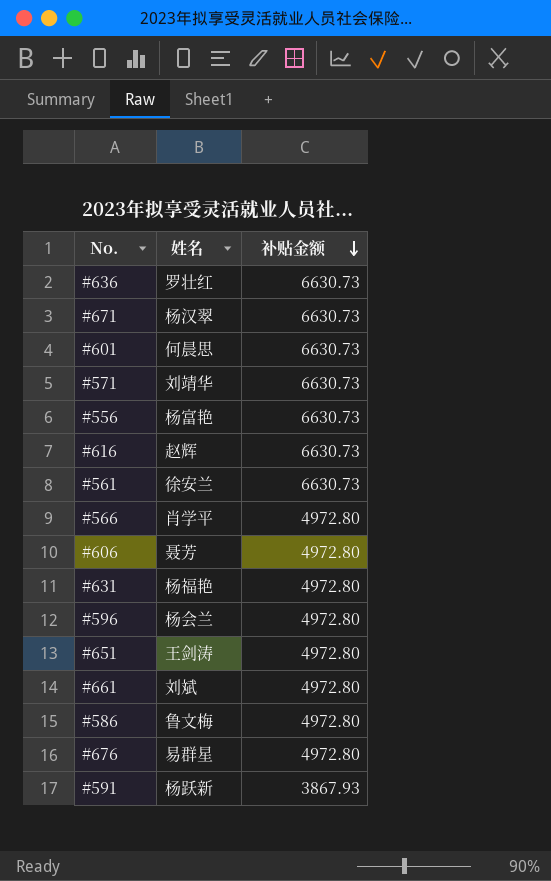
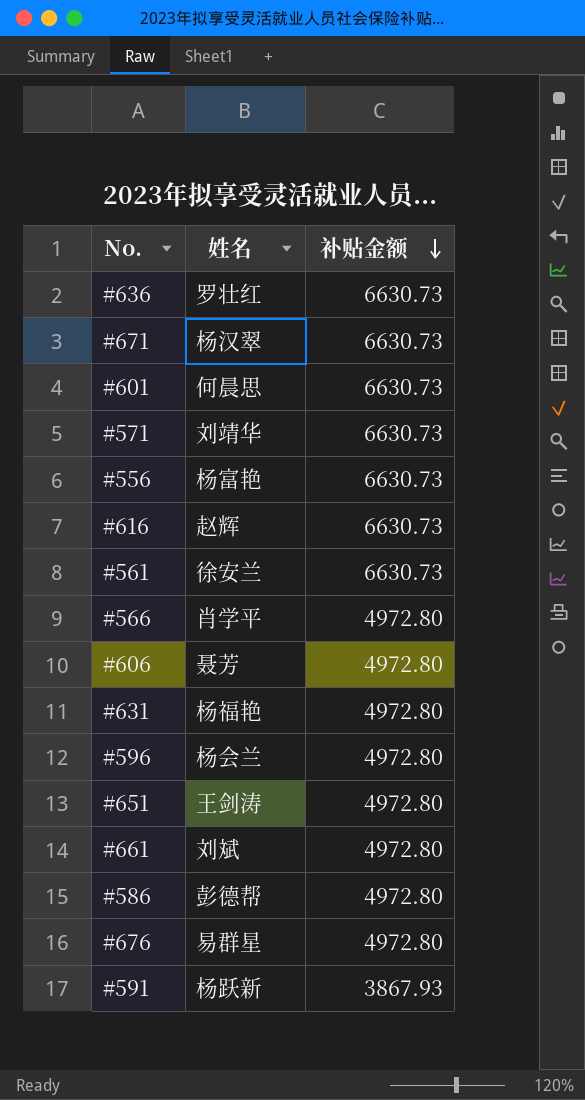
#586 | 姓名: 鲁文梅 -> 彭德帮

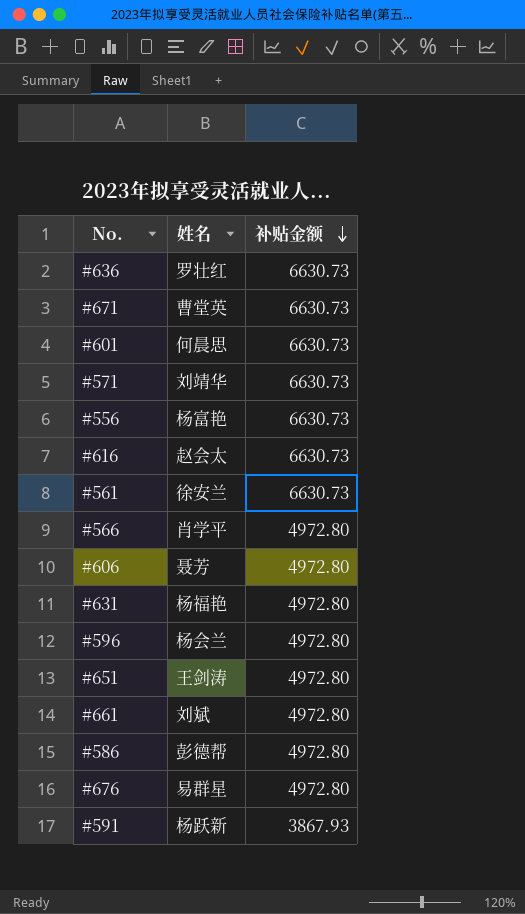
#671 | 姓名: 杨汉翠 -> 曹堂英
#616 | 姓名: 赵辉 -> 赵会太

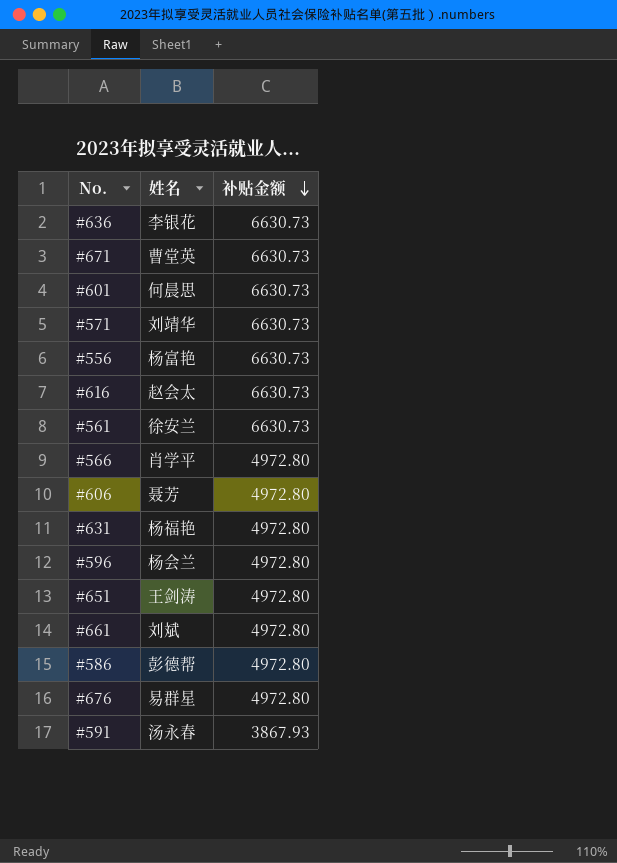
#636 | 姓名: 罗壮红 -> 李银花
#591 | 姓名: 杨跃新 -> 汤永春

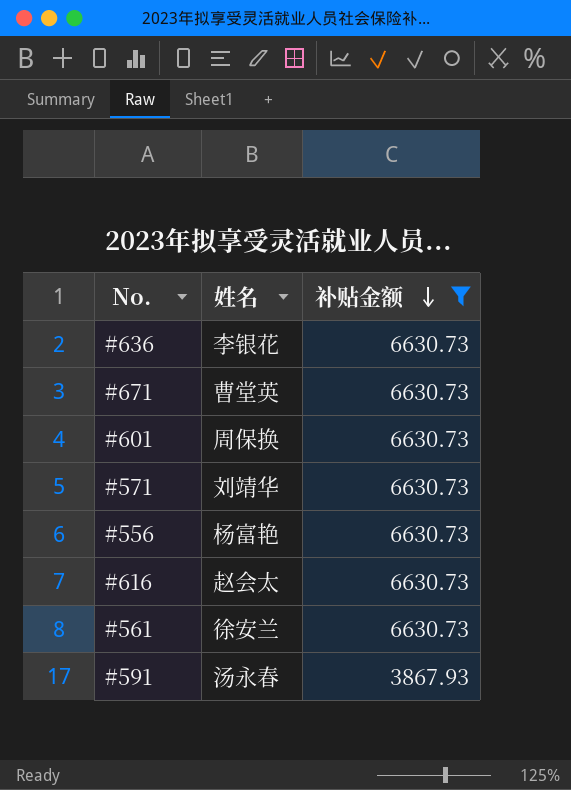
filter: none -> 补贴金额 != 4972.80
#601 | 姓名: 何晨思 -> 周保换

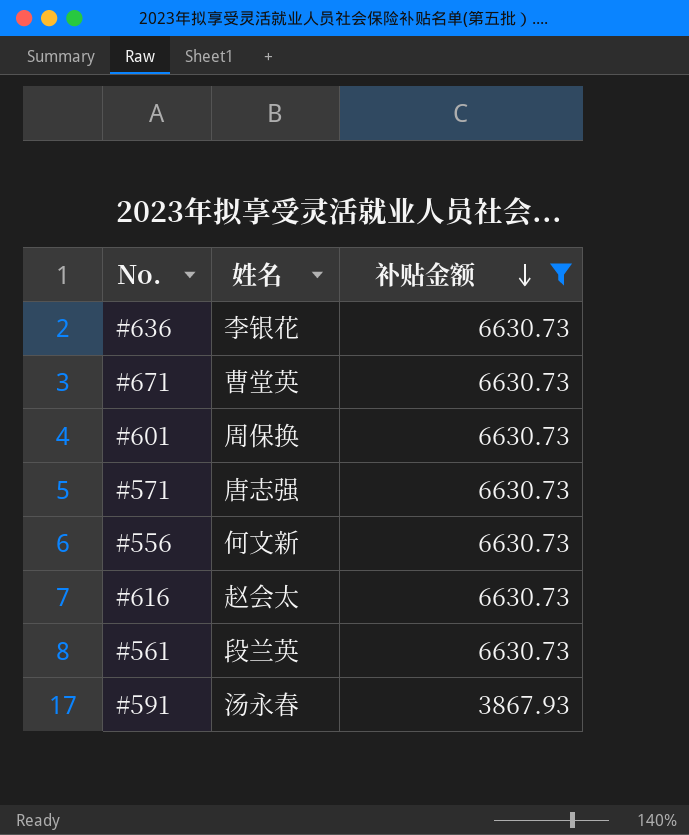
#571 | 姓名: 刘靖华 -> 唐志强
#556 | 姓名: 杨富艳 -> 何文新
#561 | 姓名: 徐安兰 -> 段兰英

